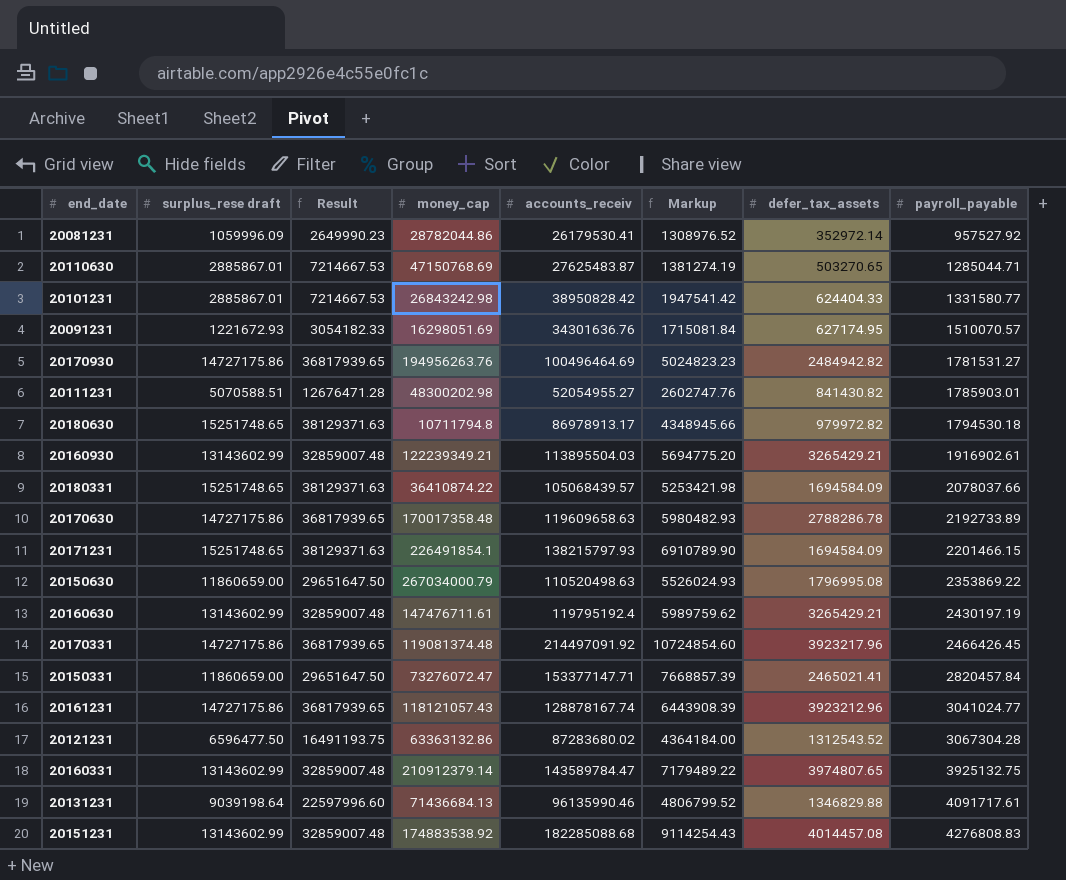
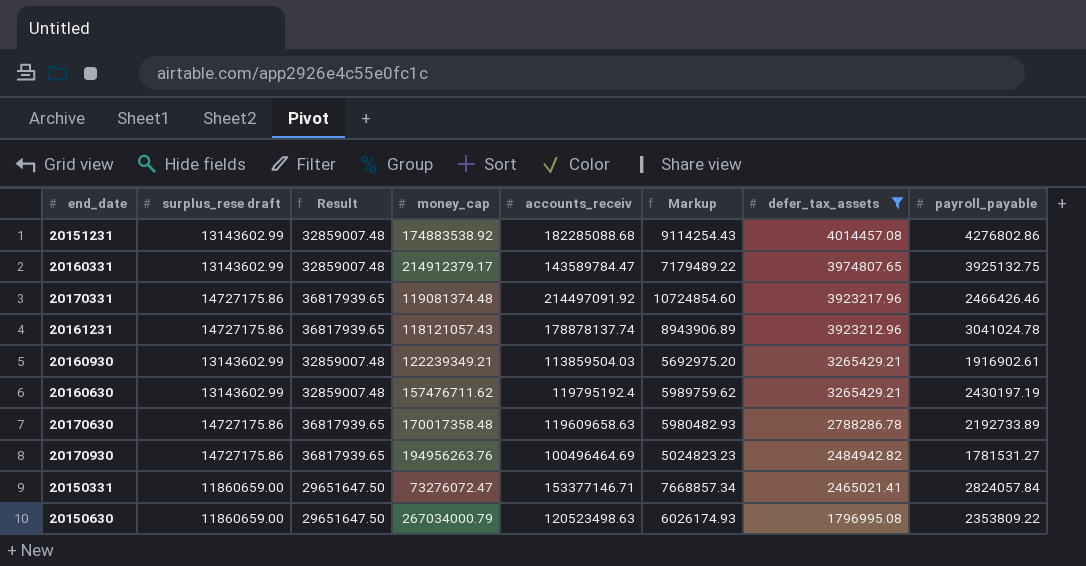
filter: none -> defer_tax_assets >= 1796995.08
row order: payroll_payable ascending -> defer_tax_assets descending
20151231 | payroll_payable: 4276808.83 -> 4276802.86
20160331 | money_cap: 210912379.14 -> 214912379.17
20170331 | payroll_payable: 2466426.45 -> 2466426.46
20161231 | accounts_receiv: 128878167.74 -> 178878137.74
20161231 | Markup: 6443908.39 -> 8943906.89
20161231 | payroll_payable: 3041024.77 -> 3041024.78
20160930 | accounts_receiv: 113895504.03 -> 113859504.03
20160930 | Markup: 5694775.20 -> 5692975.20
20160630 | money_cap: 147476711.61 -> 157476711.62
20150331 | accounts_receiv: 153377147.71 -> 153377146.71
20150331 | Markup: 7668857.39 -> 7668857.34
20150331 | payroll_payable: 2820457.84 -> 2824057.84
20150630 | accounts_receiv: 110520498.63 -> 120523498.63
20150630 | Markup: 5526024.93 -> 6026174.93
20150630 | payroll_payable: 2353869.22 -> 2353809.22

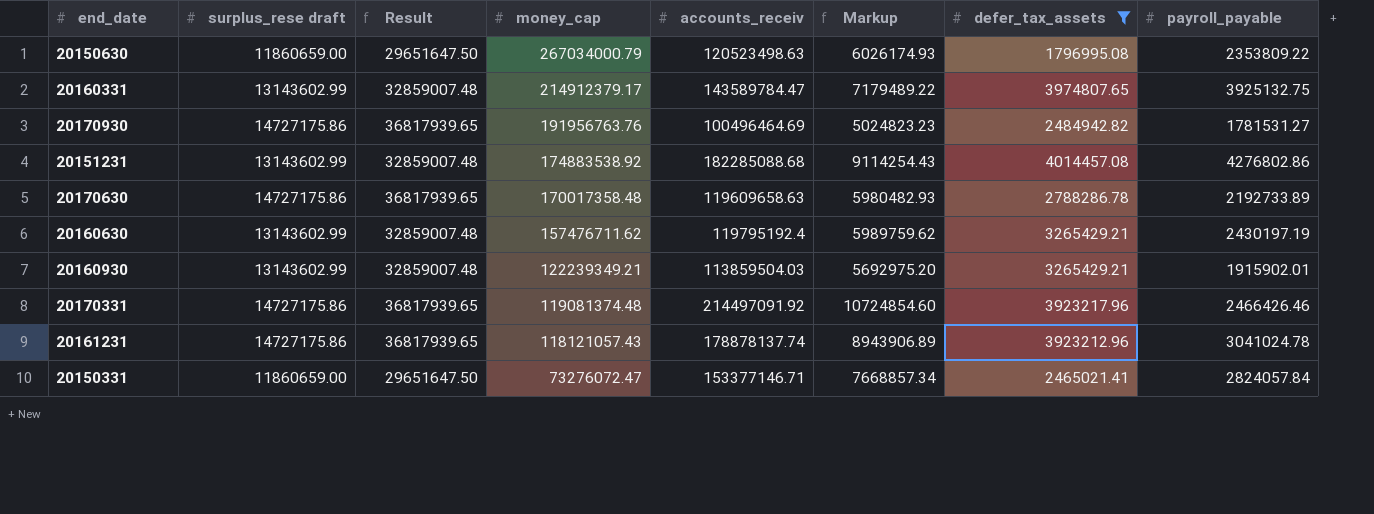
row order: defer_tax_assets descending -> money_cap descending
20170930 | money_cap: 194956263.76 -> 191956763.76
20160930 | payroll_payable: 1916902.61 -> 1915902.01

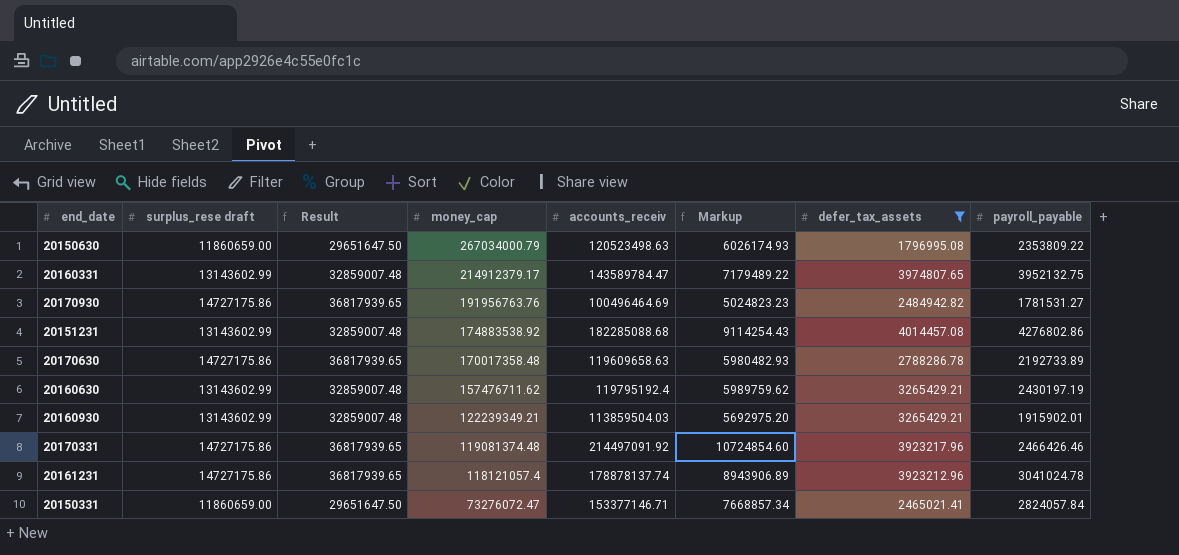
20160331 | payroll_payable: 3925132.75 -> 3952132.75
20161231 | money_cap: 118121057.43 -> 118121057.4

